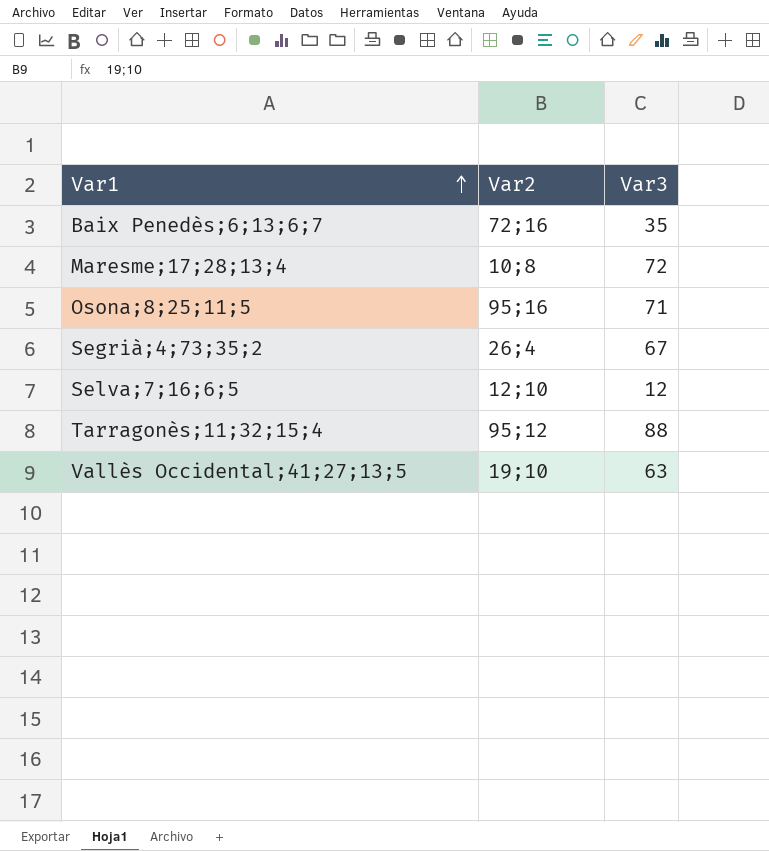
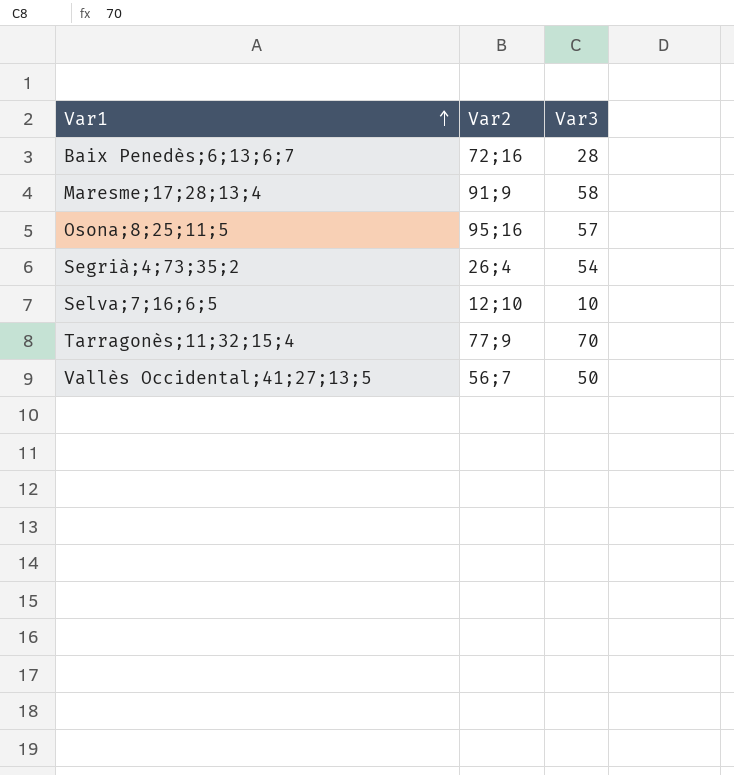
Baix Penedès;6;13;6;7 | Var3: 35 -> 28
Maresme;17;28;13;4 | Var2: 10;8 -> 91;9
Maresme;17;28;13;4 | Var3: 72 -> 58
Osona;8;25;11;5 | Var3: 71 -> 57
Segrià;4;73;35;2 | Var3: 67 -> 54
Selva;7;16;6;5 | Var3: 12 -> 10
Tarragonès;11;32;15;4 | Var2: 95;12 -> 77;9
Tarragonès;11;32;15;4 | Var3: 88 -> 70
Vallès Occidental;41;27;13;5 | Var2: 19;10 -> 56;7
Vallès Occidental;41;27;13;5 | Var3: 63 -> 50

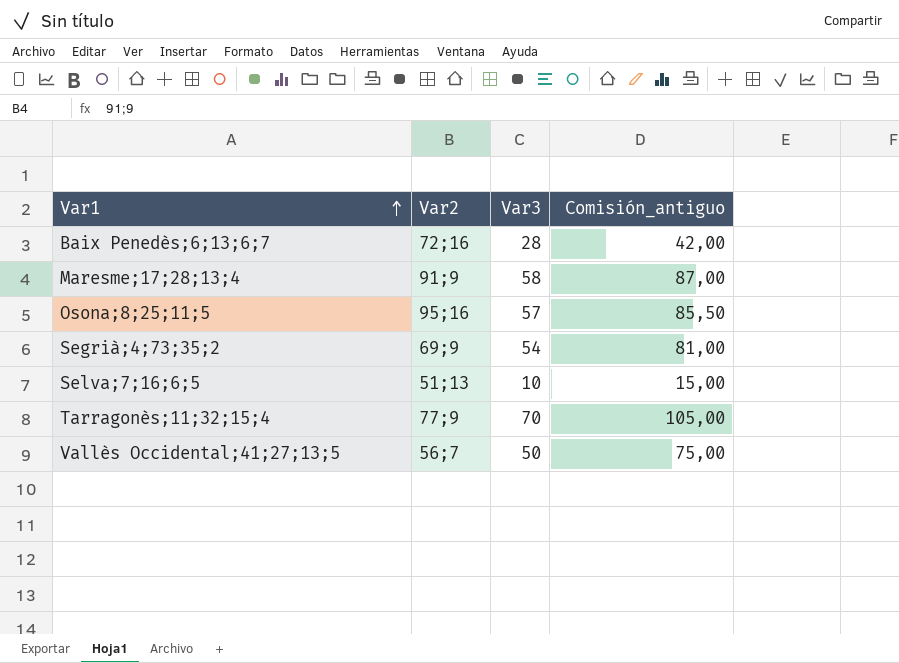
column Comisión_antiguo | formula: none -> [Var3] * 1,5
Segrià;4;73;35;2 | Var2: 26;4 -> 69;9
Selva;7;16;6;5 | Var2: 12;10 -> 51;13

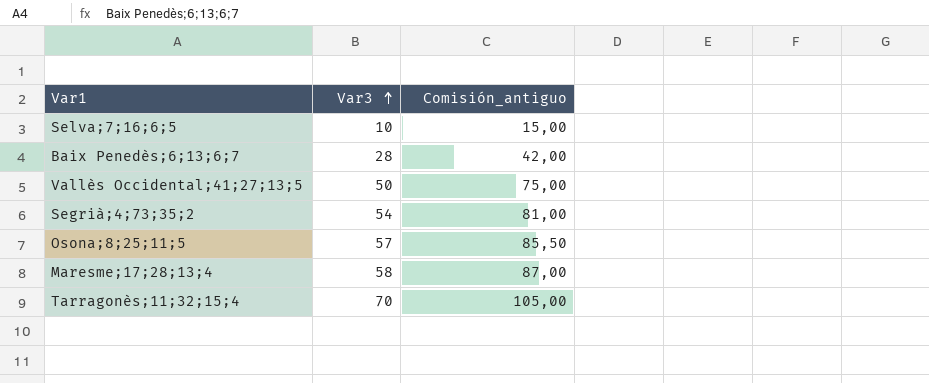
row order: Var1 ascending -> Var3 ascending
column Var2 | position: 2 -> none

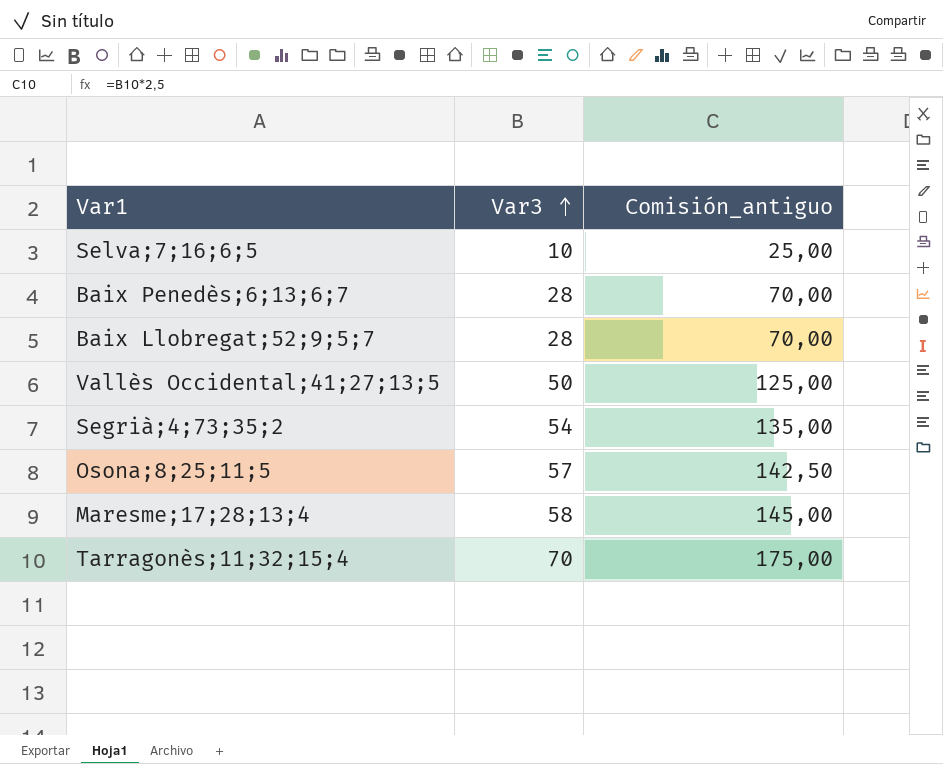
column Comisión_antiguo | formula: [Var3] * 1,5 -> [Var3] * 2,5
row Baix Llobregat;52;9;5;7: none -> 28 | 70,00

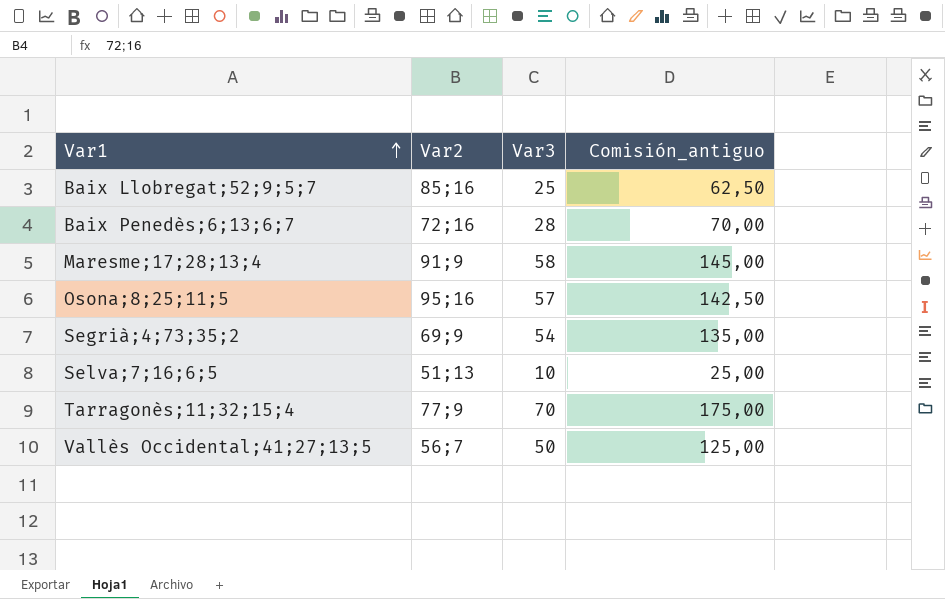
row order: Var3 ascending -> Var1 ascending
column Var2 | position: none -> 2
Baix Llobregat;52;9;5;7 | Var3: 28 -> 25
Baix Llobregat;52;9;5;7 | Comisión_antiguo: 70,00 -> 62,50

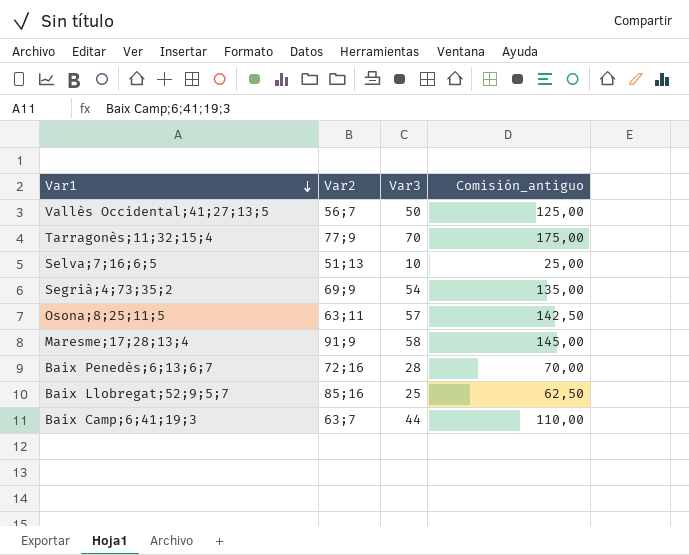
row order: Var1 ascending -> Var1 descending
Osona;8;25;11;5 | Var2: 95;16 -> 63;11
row Baix Camp;6;41;19;3: none -> 63;7 | 44 | 110,00

